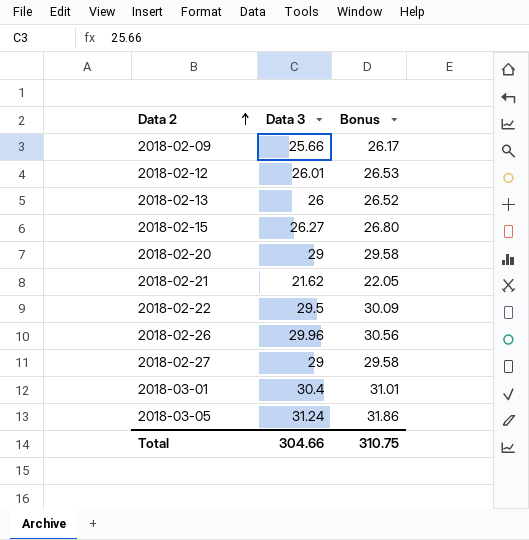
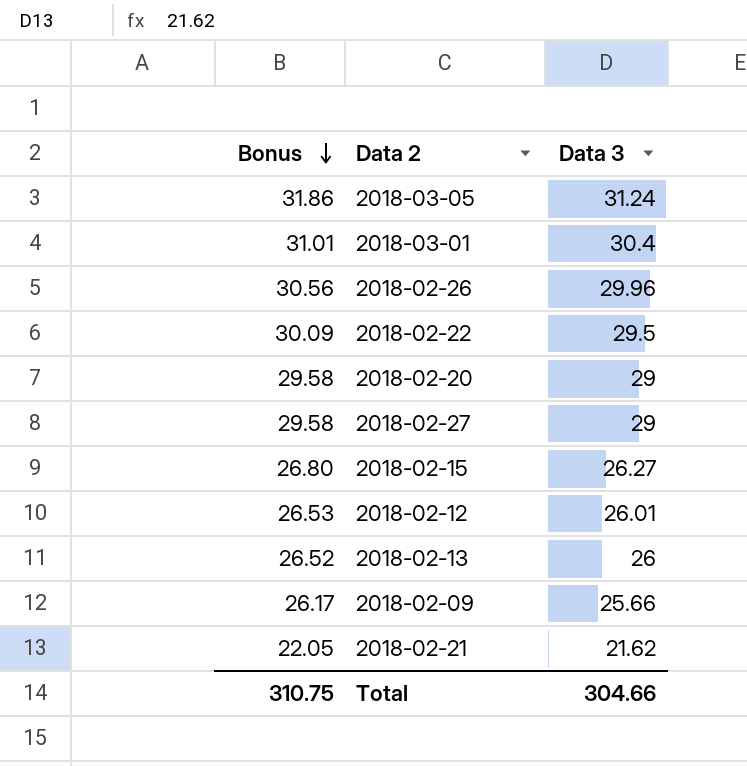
row order: Data 2 ascending -> Bonus descending
column Bonus | position: 3 -> 1

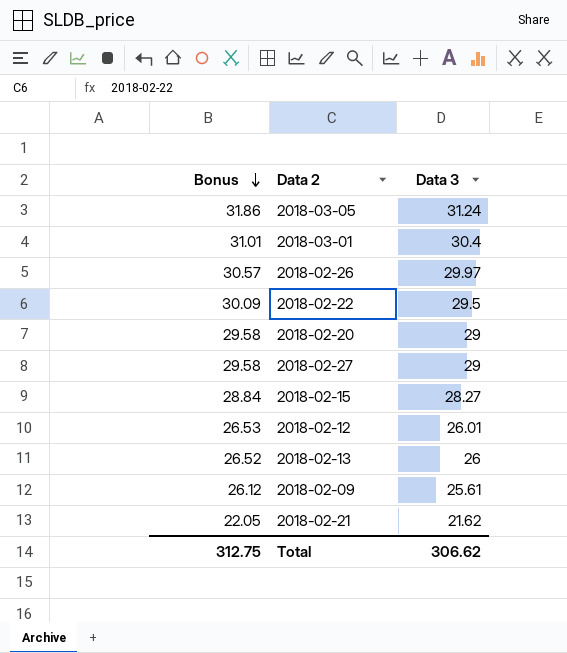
2018-02-26 | Bonus: 30.56 -> 30.57
2018-02-26 | Data 3: 29.96 -> 29.97
2018-02-15 | Bonus: 26.80 -> 28.84
2018-02-15 | Data 3: 26.27 -> 28.27
2018-02-09 | Bonus: 26.17 -> 26.12
2018-02-09 | Data 3: 25.66 -> 25.61
Total | Bonus: 310.75 -> 312.75
Total | Data 3: 304.66 -> 306.62

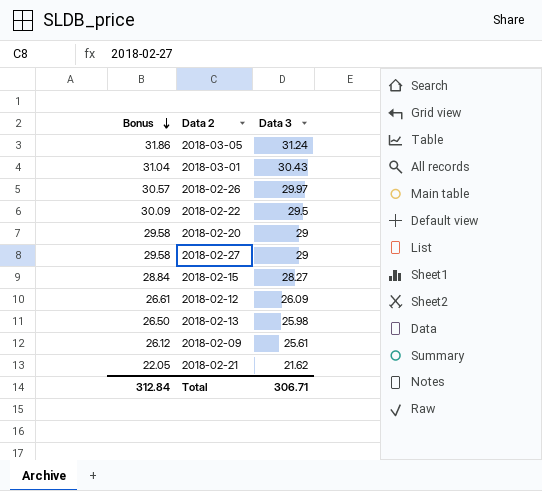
2018-03-01 | Bonus: 31.01 -> 31.04
2018-03-01 | Data 3: 30.4 -> 30.43
2018-02-12 | Bonus: 26.53 -> 26.61
2018-02-12 | Data 3: 26.01 -> 26.09
2018-02-13 | Bonus: 26.52 -> 26.50
2018-02-13 | Data 3: 26 -> 25.98
Total | Bonus: 312.75 -> 312.84
Total | Data 3: 306.62 -> 306.71

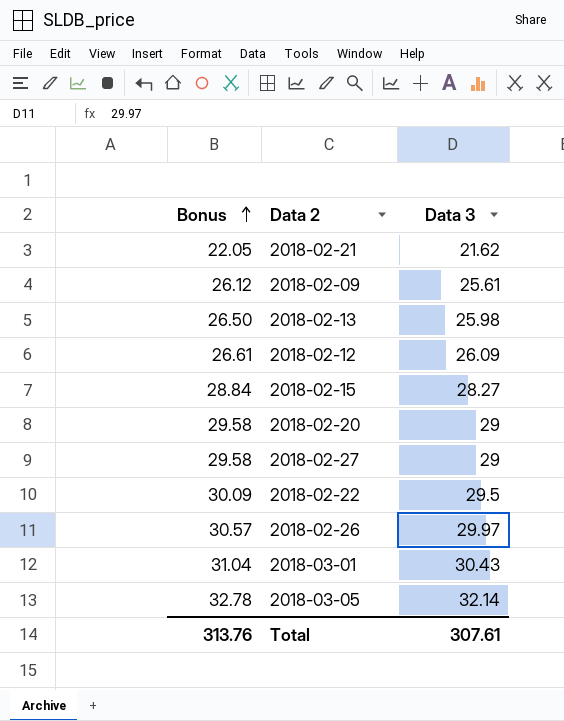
row order: Bonus descending -> Bonus ascending
2018-03-05 | Bonus: 31.86 -> 32.78
2018-03-05 | Data 3: 31.24 -> 32.14
Total | Bonus: 312.84 -> 313.76
Total | Data 3: 306.71 -> 307.61

